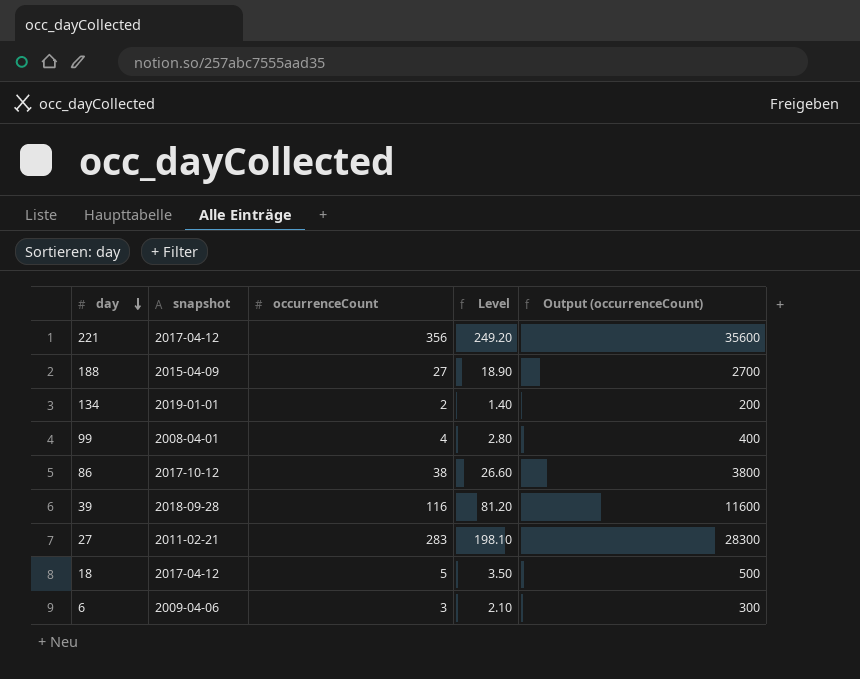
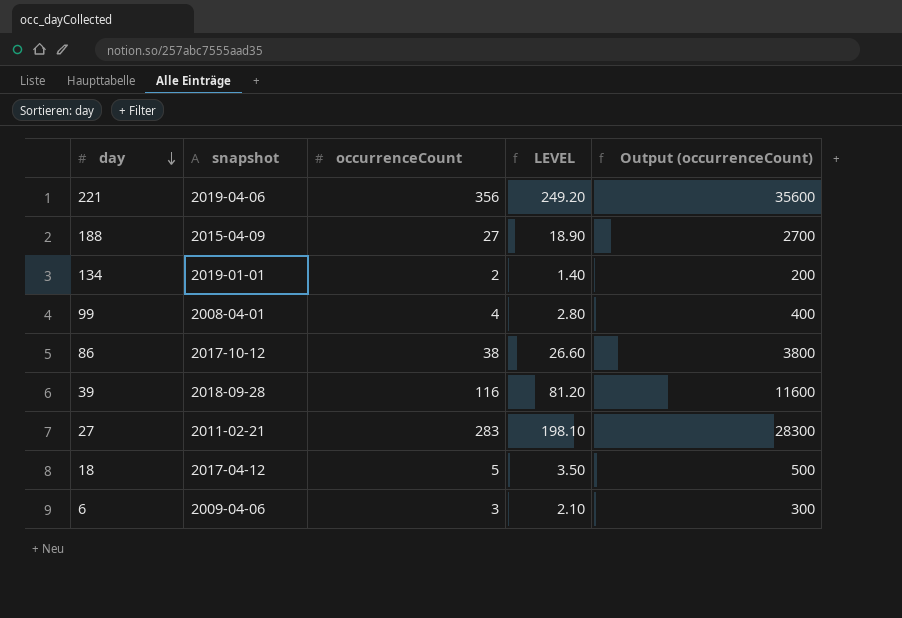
column name: Level -> LEVEL
221 | snapshot: 2017-04-12 -> 2019-04-06

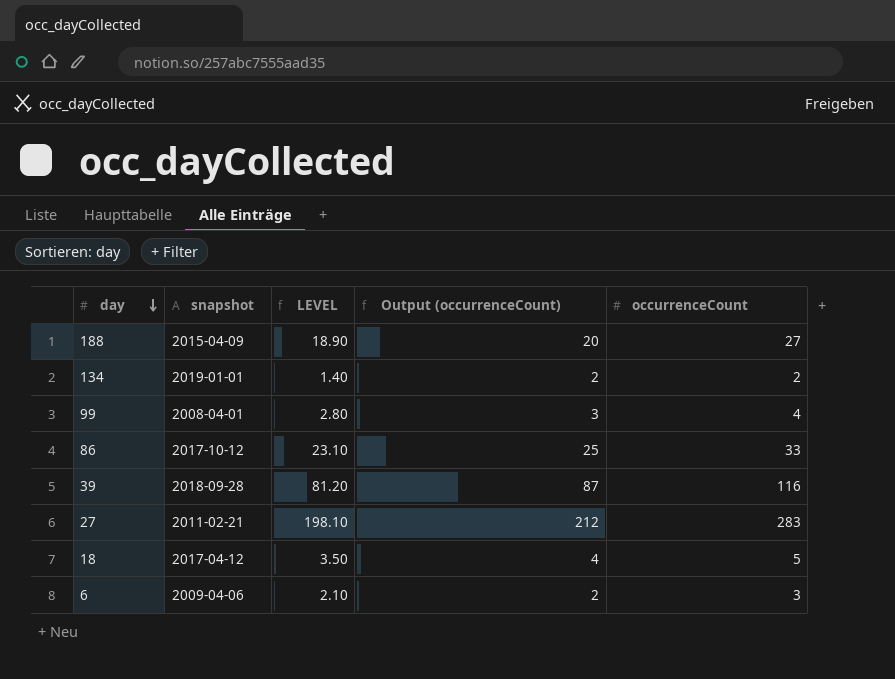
column Output (occurrenceCount) | formula: [occurrenceCount] * 100 -> [occurrenceCount] * 0.75
column occurrenceCount | position: 3 -> 5
row 221: 2019-04-06 | 356 | 249.20 | 35600 -> none
86 | LEVEL: 26.60 -> 23.10
86 | occurrenceCount: 38 -> 33

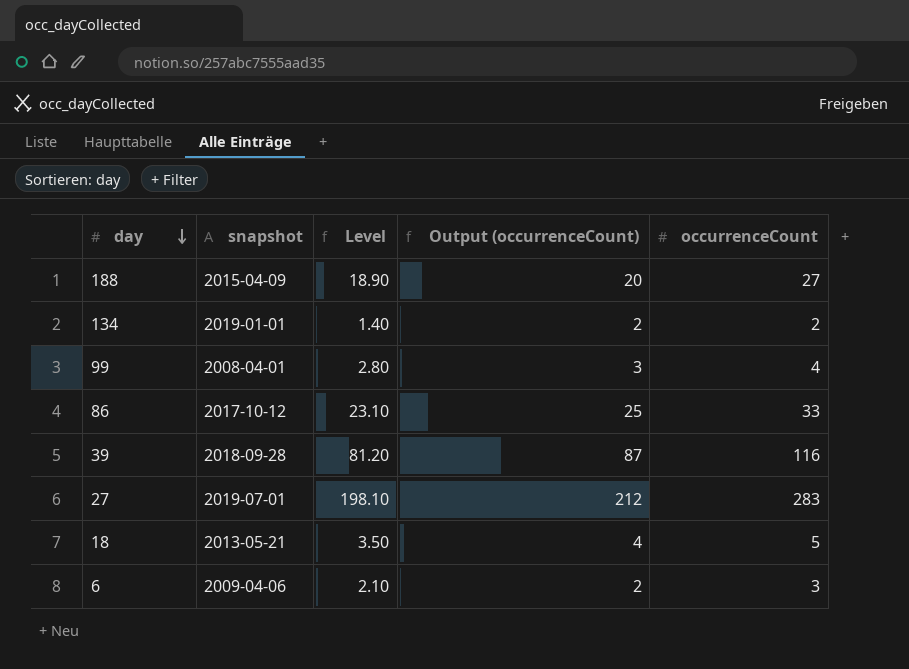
column name: LEVEL -> Level
27 | snapshot: 2011-02-21 -> 2019-07-01
18 | snapshot: 2017-04-12 -> 2013-05-21

